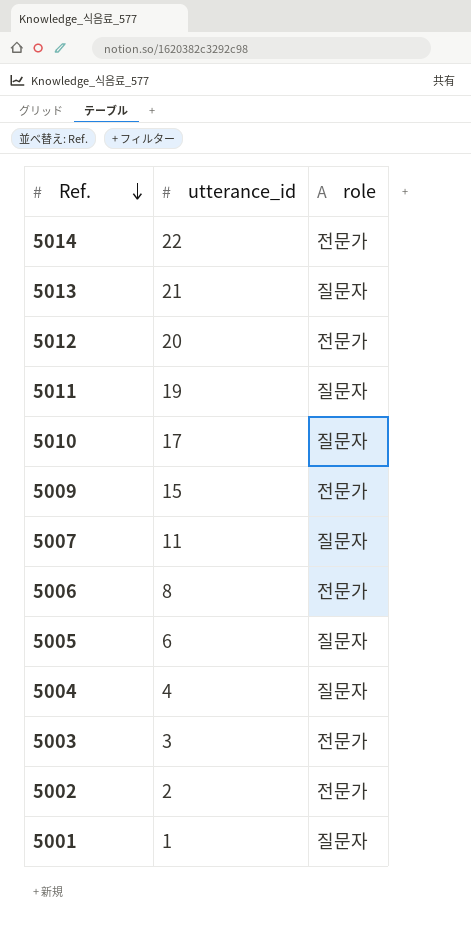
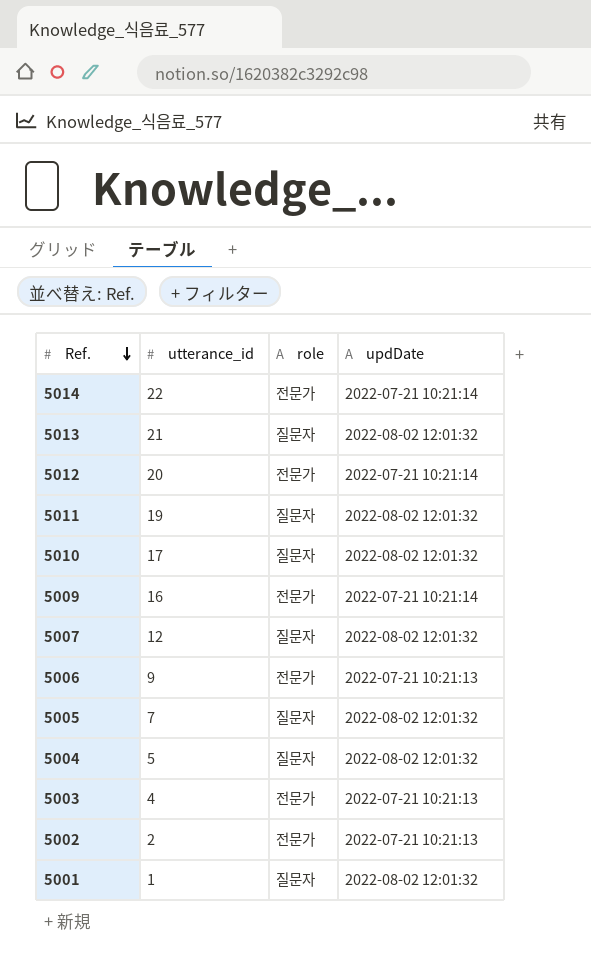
column updDate | position: none -> 4
5009 | utterance_id: 15 -> 16
5007 | utterance_id: 11 -> 12
5006 | utterance_id: 8 -> 9
5005 | utterance_id: 6 -> 7
5004 | utterance_id: 4 -> 5
5003 | utterance_id: 3 -> 4

